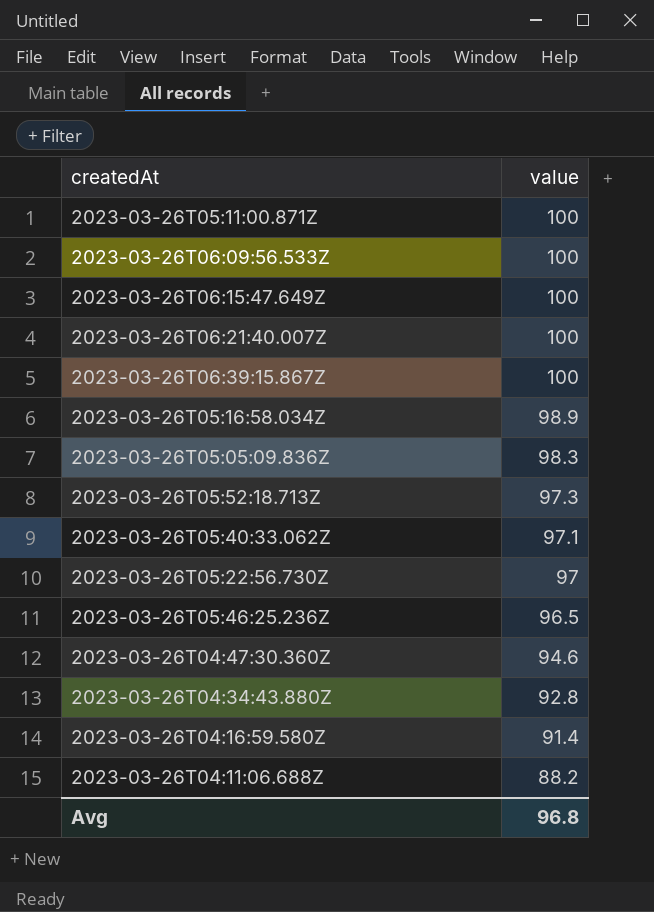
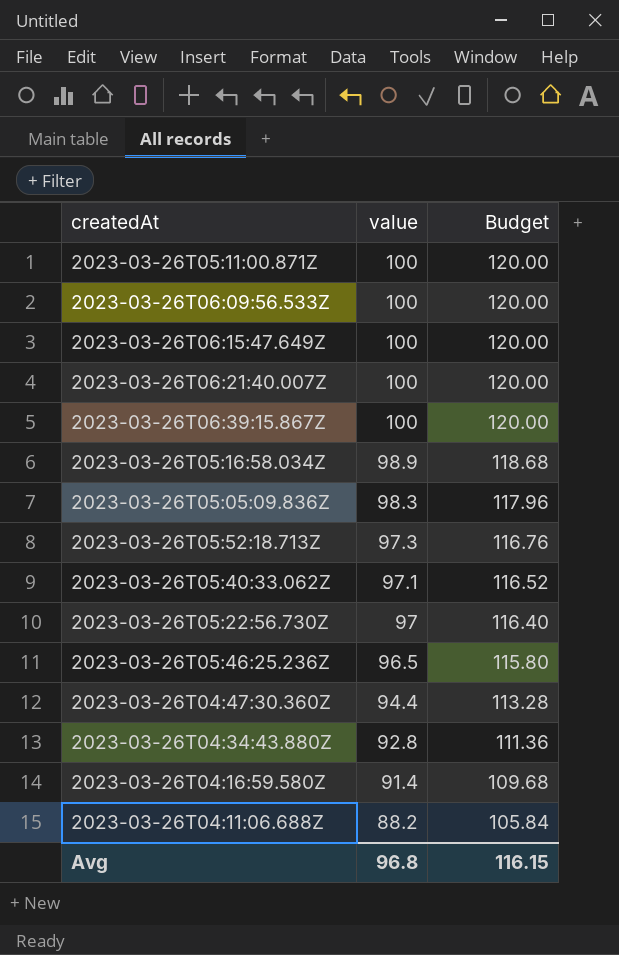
column Budget | formula: none -> [value] * 1.2
2023-03-26T04:47:30.360Z | value: 94.6 -> 94.4

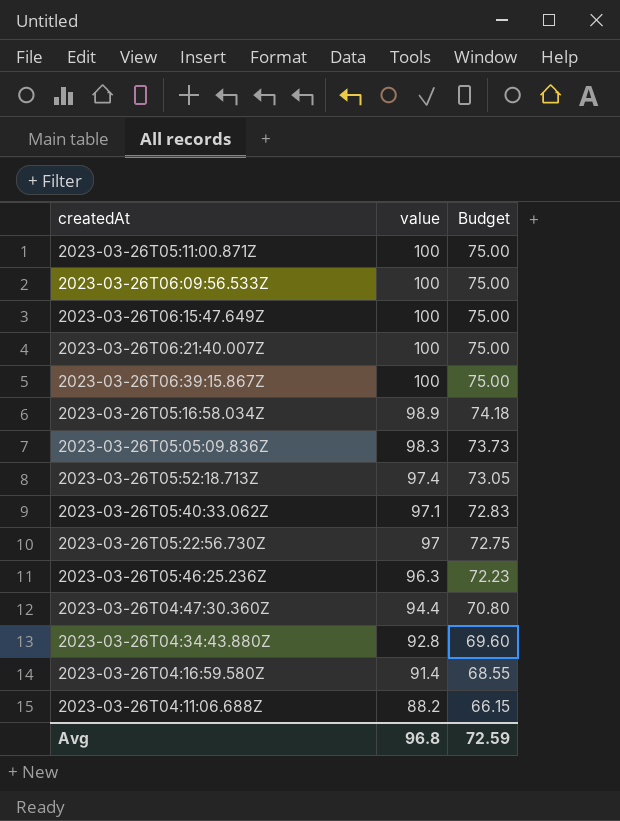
column Budget | formula: [value] * 1.2 -> [value] * 0.75
2023-03-26T05:52:18.713Z | value: 97.3 -> 97.4
2023-03-26T05:46:25.236Z | value: 96.5 -> 96.3
Avg | Budget: 116.15 -> 72.59

